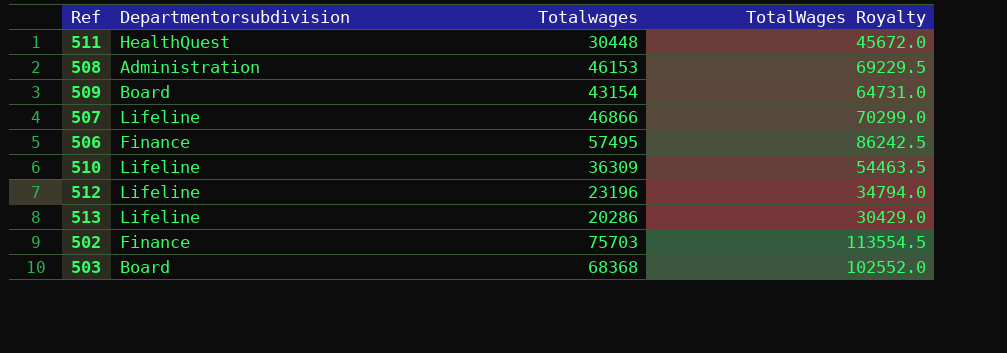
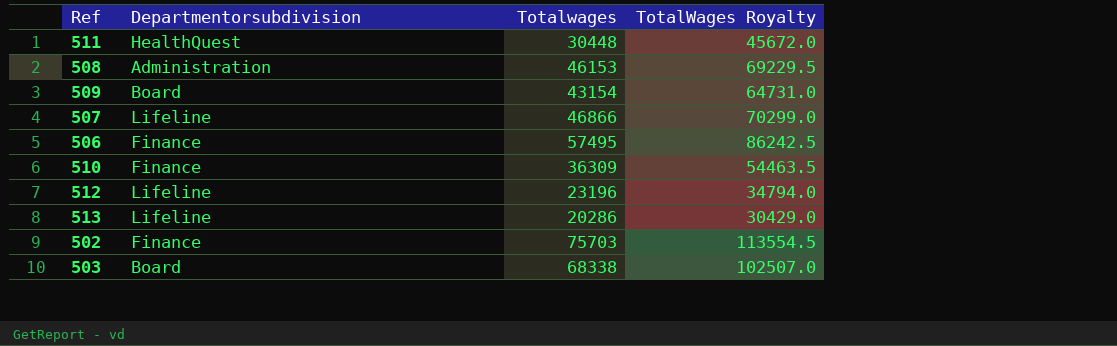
510 | Departmentorsubdivision: Lifeline -> Finance
503 | Totalwages: 68368 -> 68338
503 | TotalWages Royalty: 102552.0 -> 102507.0

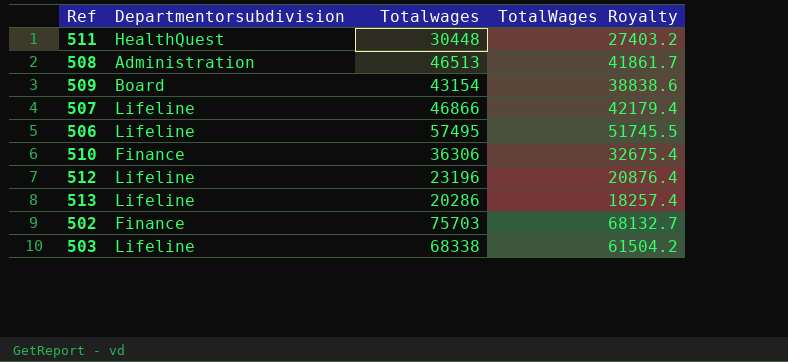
column TotalWages Royalty | formula: [Totalwages] * 1.5 -> [Totalwages] * 0.9
508 | Totalwages: 46153 -> 46513
506 | Departmentorsubdivision: Finance -> Lifeline
510 | Totalwages: 36309 -> 36306
503 | Departmentorsubdivision: Board -> Lifeline

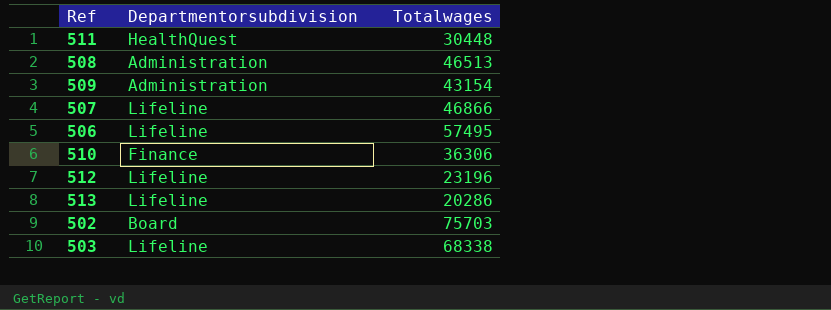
column TotalWages Royalty | formula: [Totalwages] * 0.9 -> none
509 | Departmentorsubdivision: Board -> Administration
502 | Departmentorsubdivision: Finance -> Board

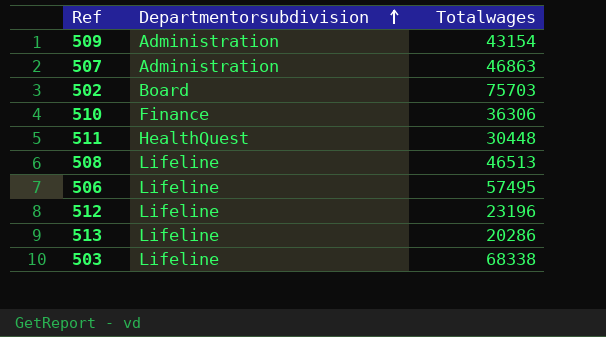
row order: none -> Departmentorsubdivision ascending
507 | Departmentorsubdivision: Lifeline -> Administration
507 | Totalwages: 46866 -> 46863
508 | Departmentorsubdivision: Administration -> Lifeline

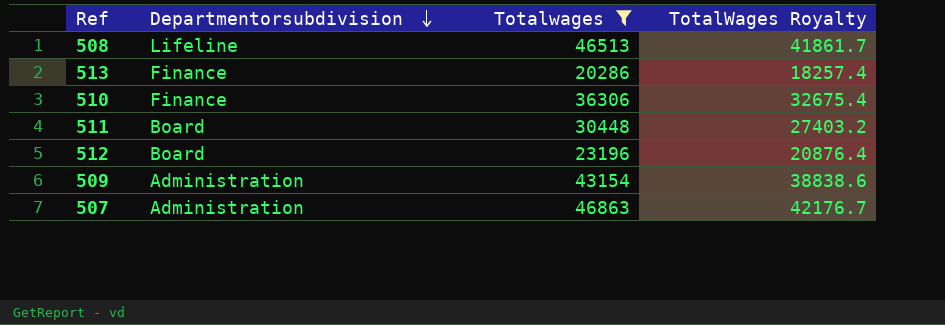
filter: none -> Totalwages <= 46863
row order: Departmentorsubdivision ascending -> Departmentorsubdivision descending
column TotalWages Royalty | formula: none -> [Totalwages] * 0.9
513 | Departmentorsubdivision: Lifeline -> Finance
511 | Departmentorsubdivision: HealthQuest -> Board
512 | Departmentorsubdivision: Lifeline -> Board

